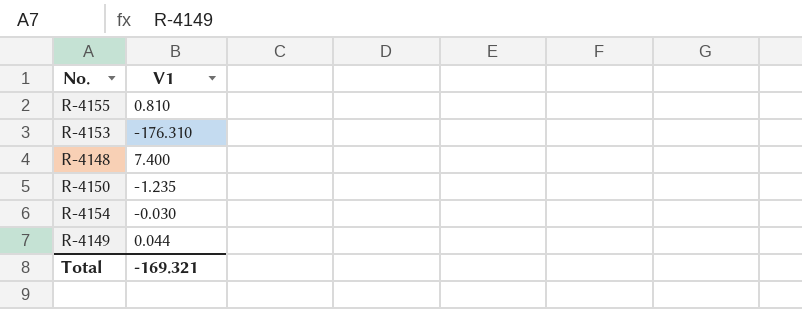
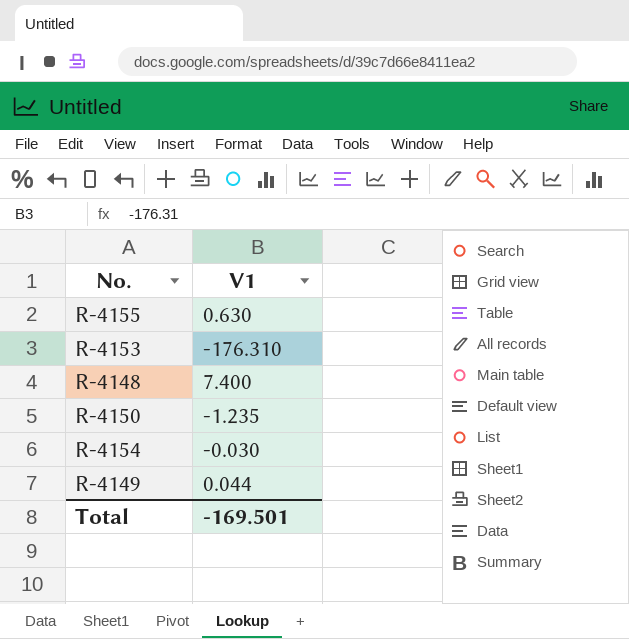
R-4155 | V1: 0.810 -> 0.630
Total | V1: -169.321 -> -169.501

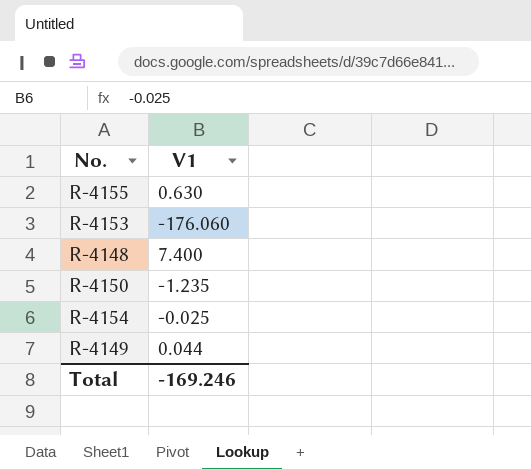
R-4153 | V1: -176.310 -> -176.060
R-4154 | V1: -0.030 -> -0.025
Total | V1: -169.501 -> -169.246

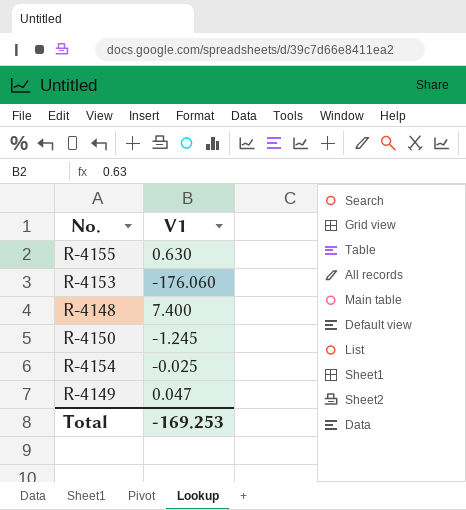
R-4150 | V1: -1.235 -> -1.245
R-4149 | V1: 0.044 -> 0.047
Total | V1: -169.246 -> -169.253

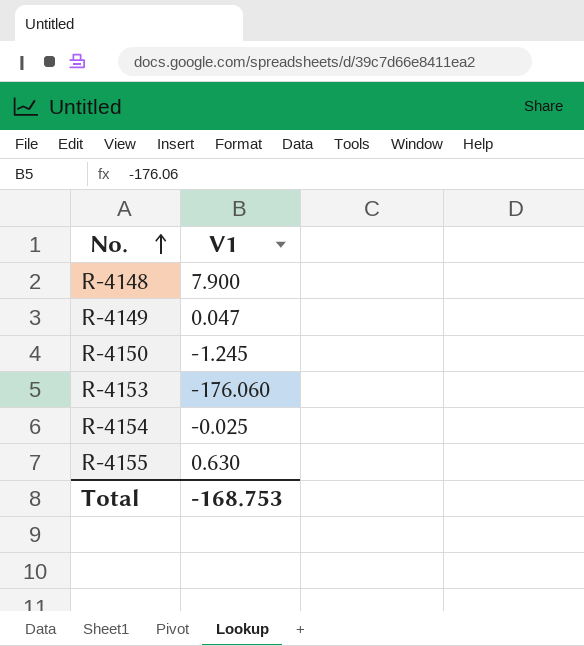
row order: none -> No. ascending
R-4148 | V1: 7.400 -> 7.900
Total | V1: -169.253 -> -168.753

